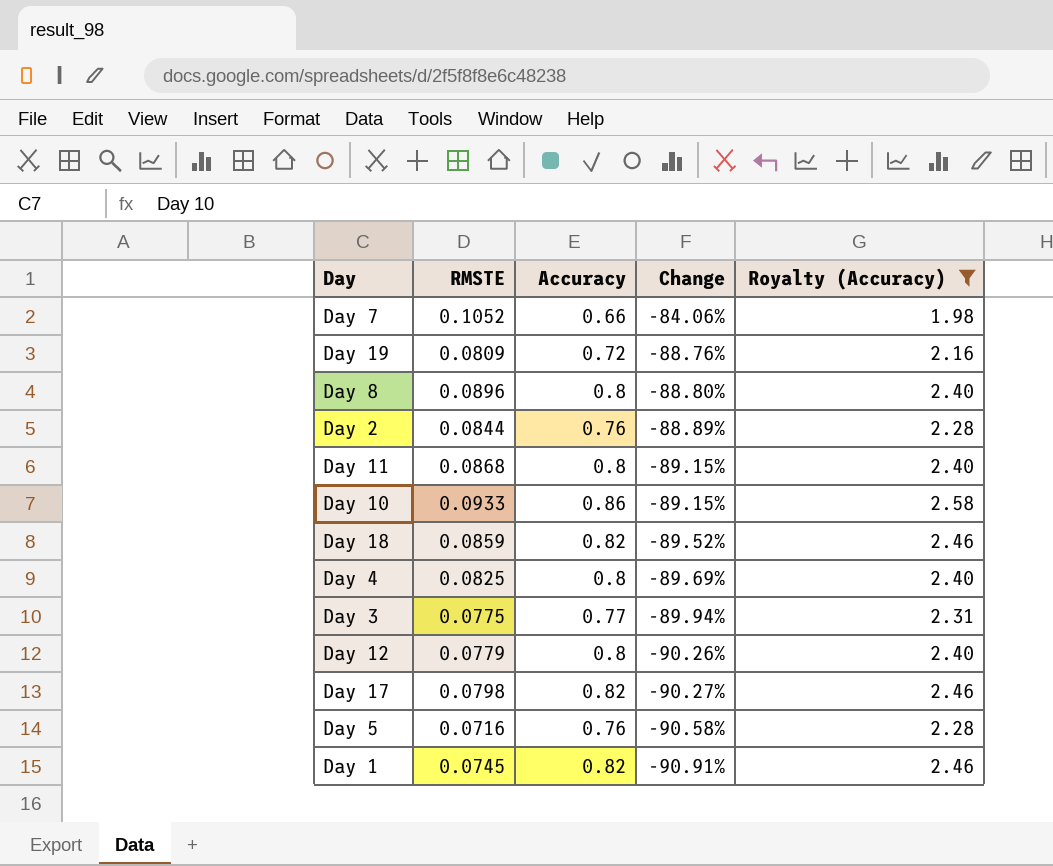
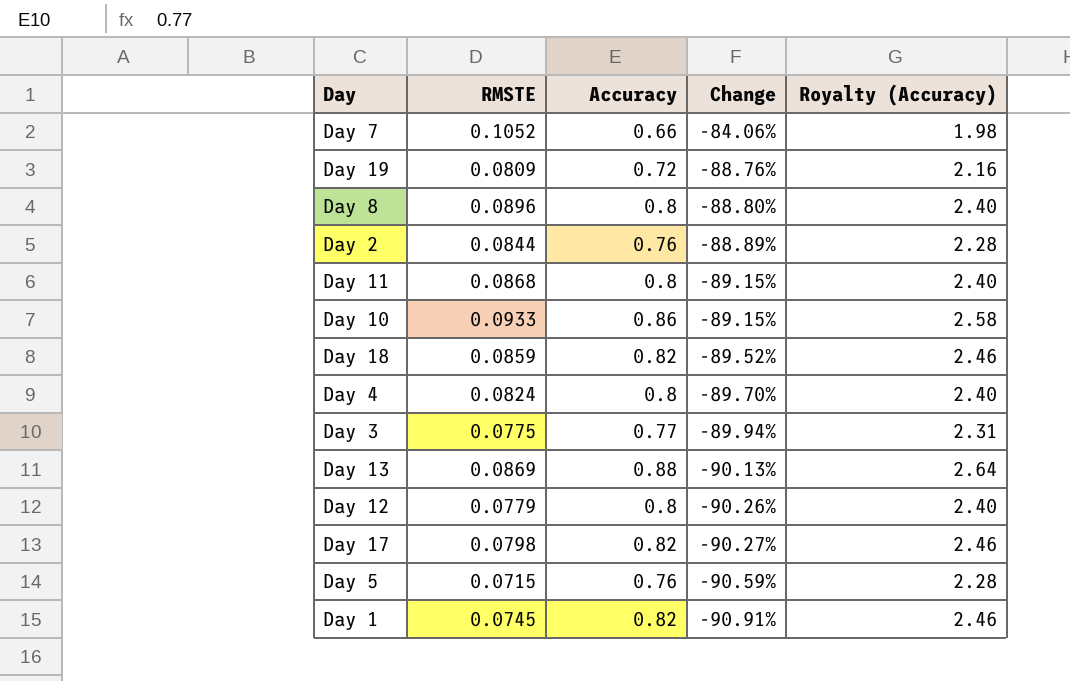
filter: Royalty (Accuracy) != 2.64 -> none
Day 4 | RMSTE: 0.0825 -> 0.0824
Day 4 | Change: -89.69% -> -89.70%
Day 5 | RMSTE: 0.0716 -> 0.0715
Day 5 | Change: -90.58% -> -90.59%

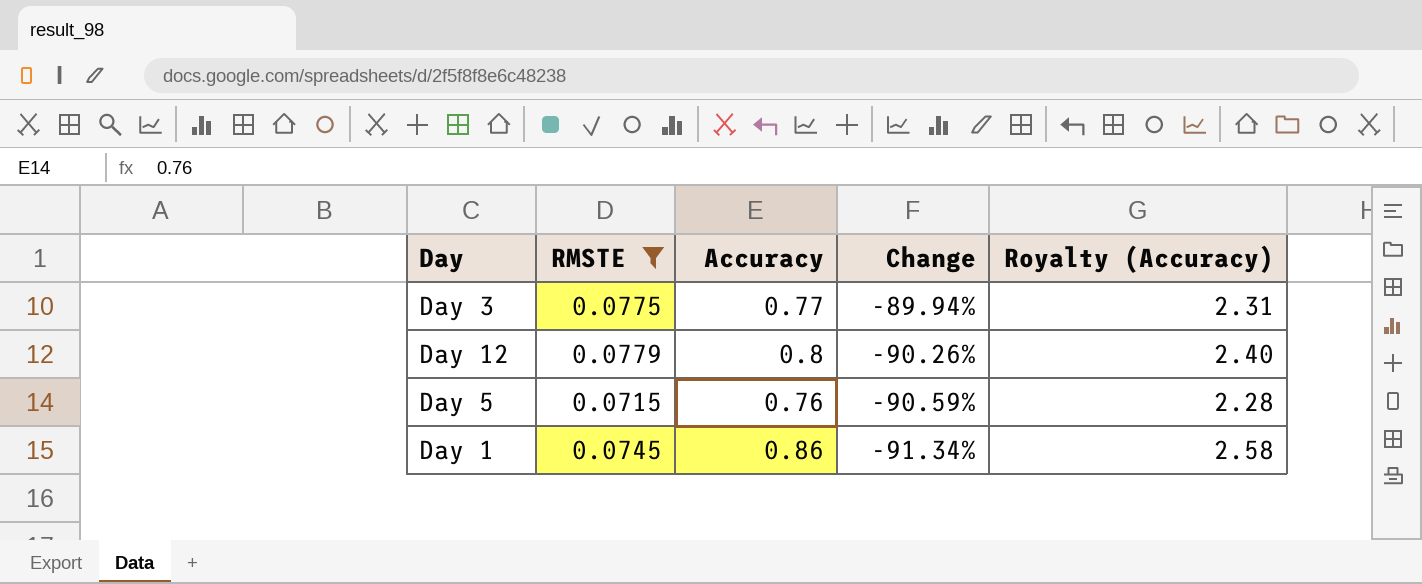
filter: none -> RMSTE <= 0.0779
Day 1 | Accuracy: 0.82 -> 0.86
Day 1 | Change: -90.91% -> -91.34%
Day 1 | Royalty (Accuracy): 2.46 -> 2.58

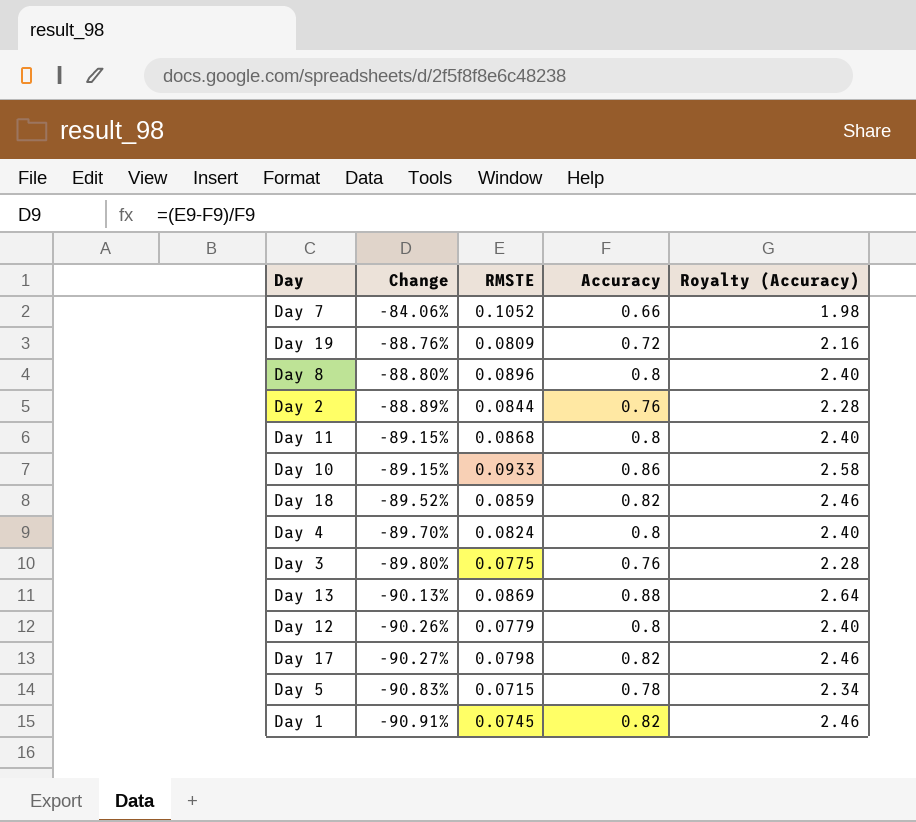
filter: RMSTE <= 0.0779 -> none
column Change | position: 4 -> 2
Day 3 | Change: -89.94% -> -89.80%
Day 3 | Accuracy: 0.77 -> 0.76
Day 3 | Royalty (Accuracy): 2.31 -> 2.28
Day 5 | Change: -90.59% -> -90.83%
Day 5 | Accuracy: 0.76 -> 0.78
Day 5 | Royalty (Accuracy): 2.28 -> 2.34
Day 1 | Change: -91.34% -> -90.91%
Day 1 | Accuracy: 0.86 -> 0.82
Day 1 | Royalty (Accuracy): 2.58 -> 2.46

